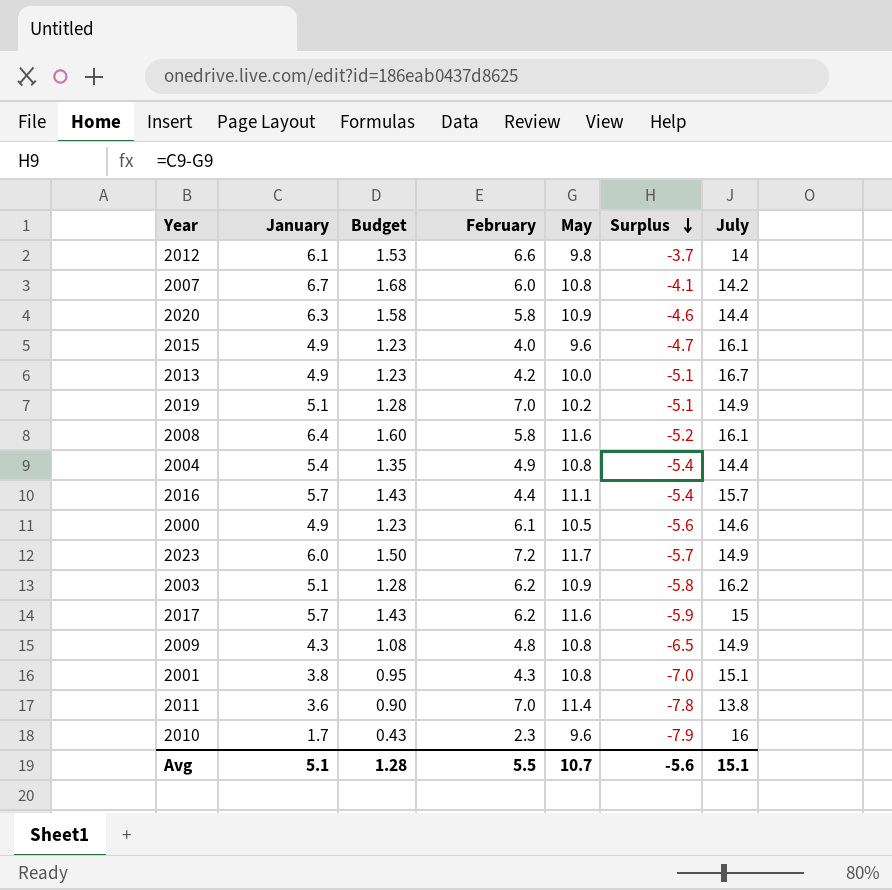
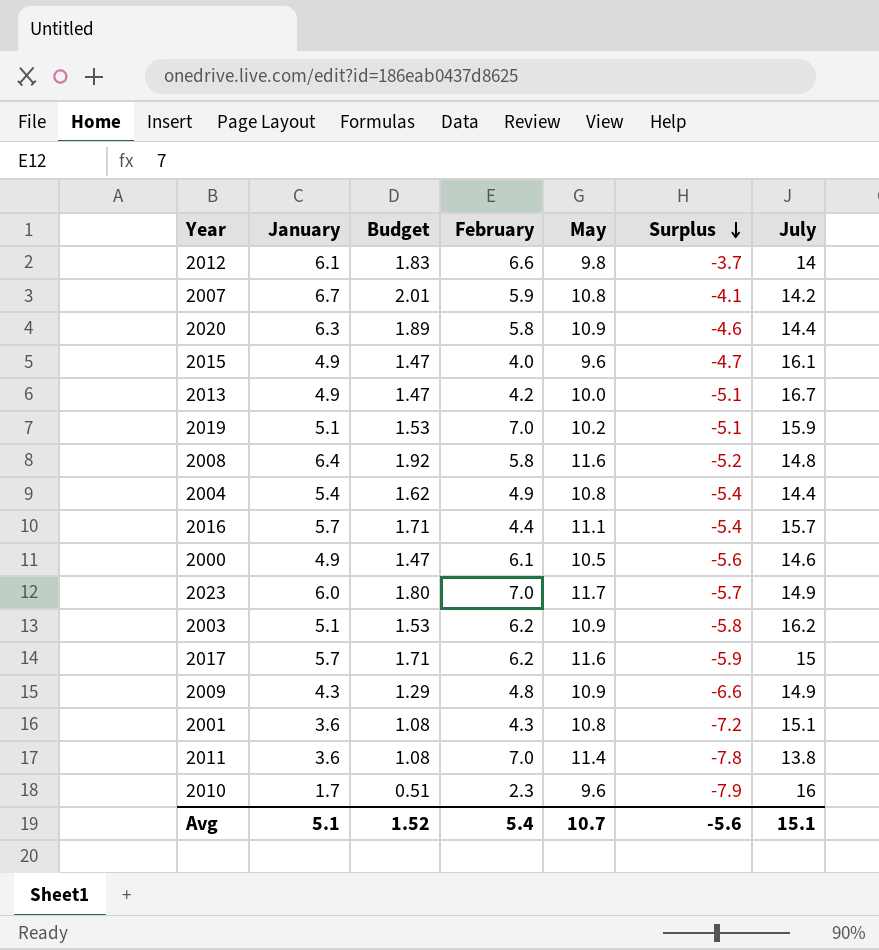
column Budget | formula: [January] * 0.25 -> [January] * 0.3
2007 | February: 6.0 -> 5.9
2019 | July: 14.9 -> 15.9
2008 | July: 16.1 -> 14.8
2023 | February: 7.2 -> 7.0
2009 | May: 10.8 -> 10.9
2009 | Surplus: -6.5 -> -6.6
2001 | January: 3.8 -> 3.6
2001 | Surplus: -7.0 -> -7.2
Avg | Budget: 1.28 -> 1.52
Avg | February: 5.5 -> 5.4

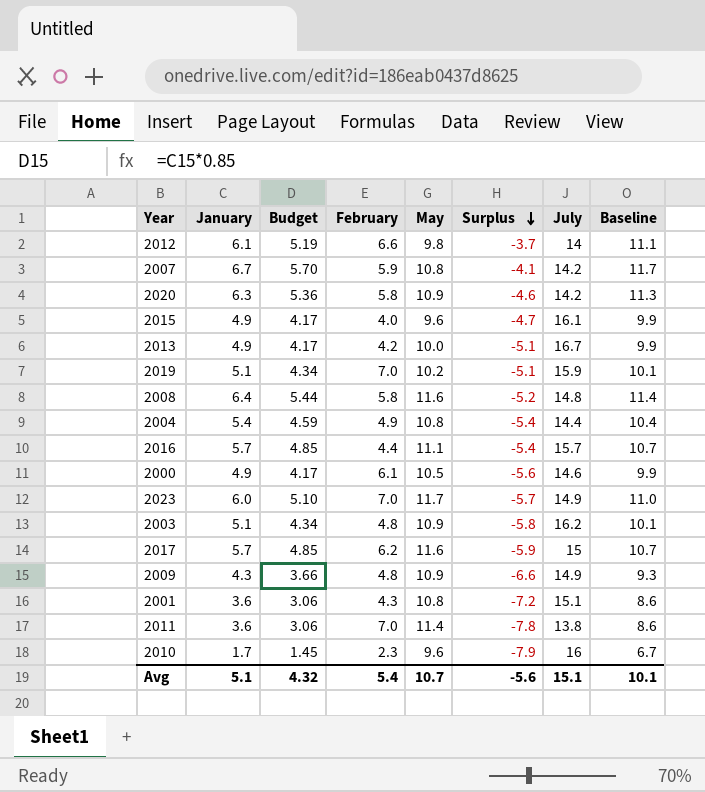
column Budget | formula: [January] * 0.3 -> [January] * 0.85
column Baseline | formula: none -> [January] + 5
2020 | July: 14.4 -> 14.2
2003 | February: 6.2 -> 4.8
Avg | Budget: 1.52 -> 4.32

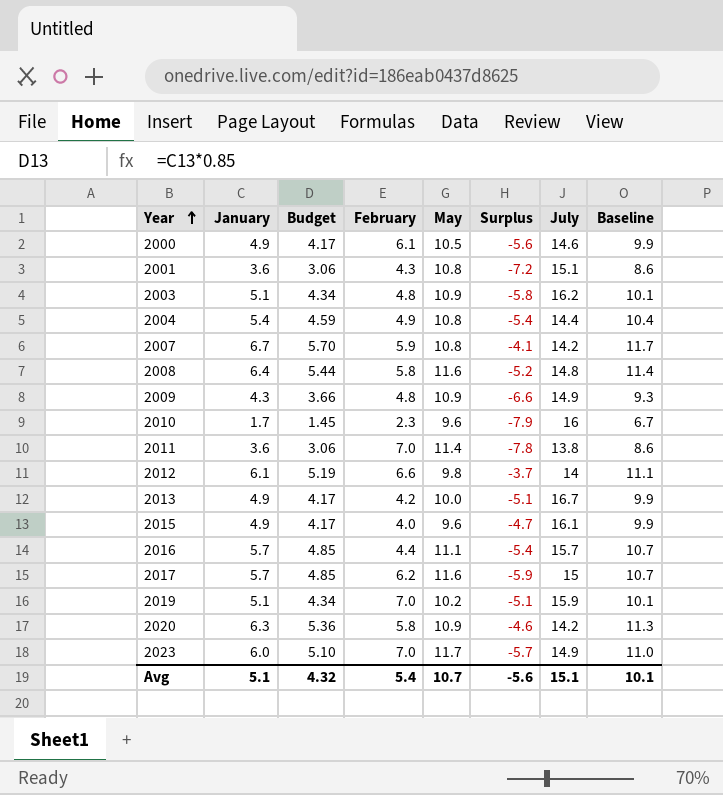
row order: Surplus descending -> Year ascending

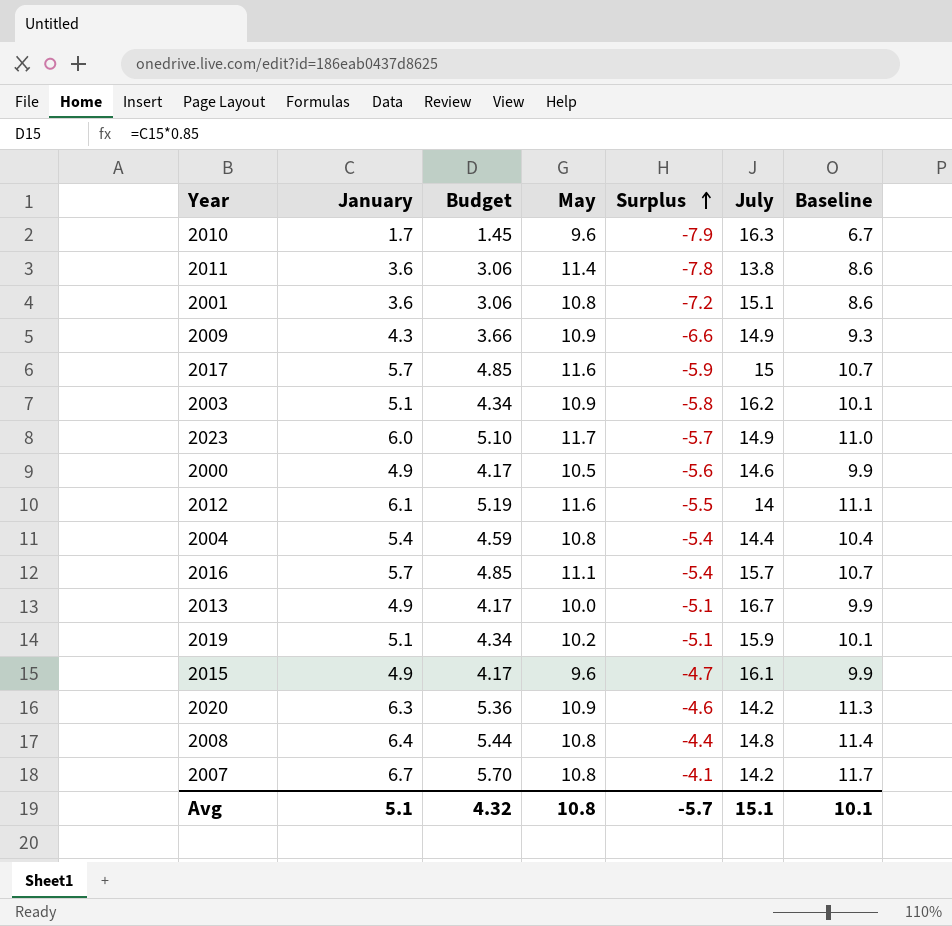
row order: Year ascending -> Surplus ascending
column February | position: 4 -> none
2010 | July: 16 -> 16.3
2012 | May: 9.8 -> 11.6
2012 | Surplus: -3.7 -> -5.5
2008 | May: 11.6 -> 10.8
2008 | Surplus: -5.2 -> -4.4
Avg | May: 10.7 -> 10.8
Avg | Surplus: -5.6 -> -5.7

